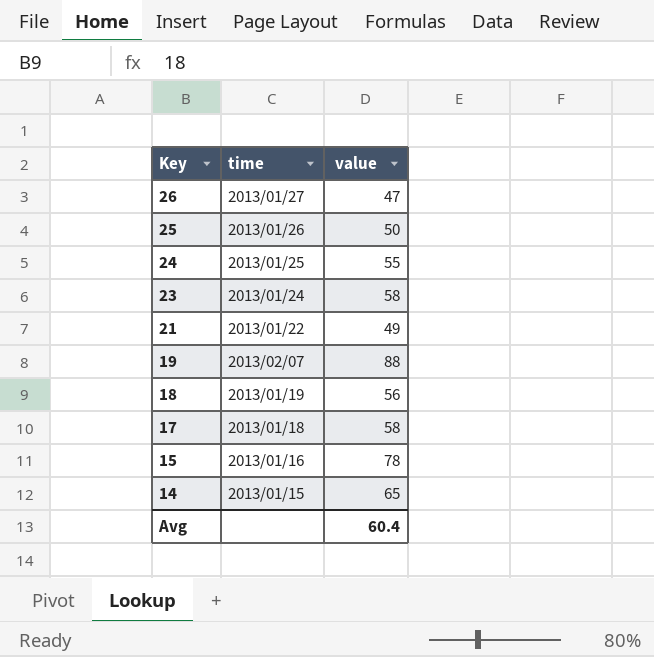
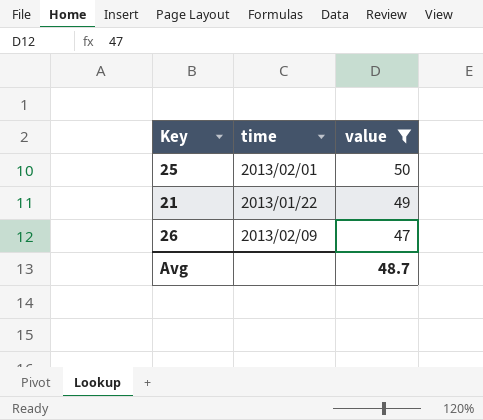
filter: none -> value <= 50
row order: Key descending -> value descending
25 | time: 2013/01/26 -> 2013/02/01
26 | time: 2013/01/27 -> 2013/02/09
Avg | value: 60.4 -> 48.7

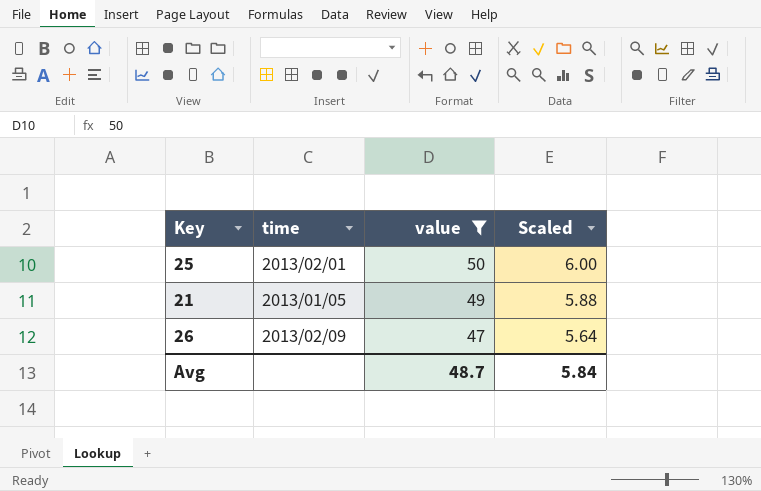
column Scaled | formula: none -> [value] * 0.12
21 | time: 2013/01/22 -> 2013/01/05

